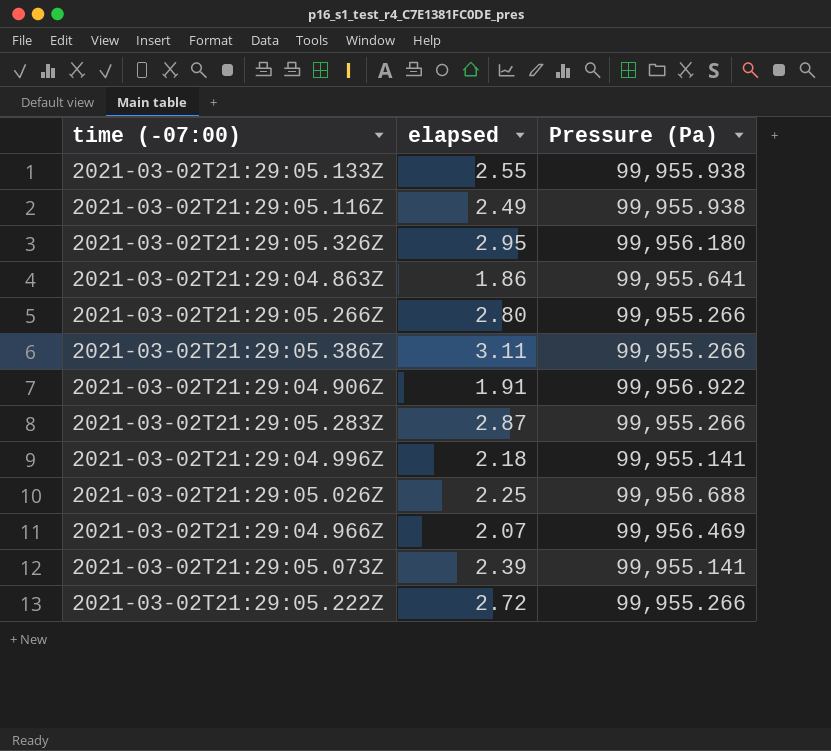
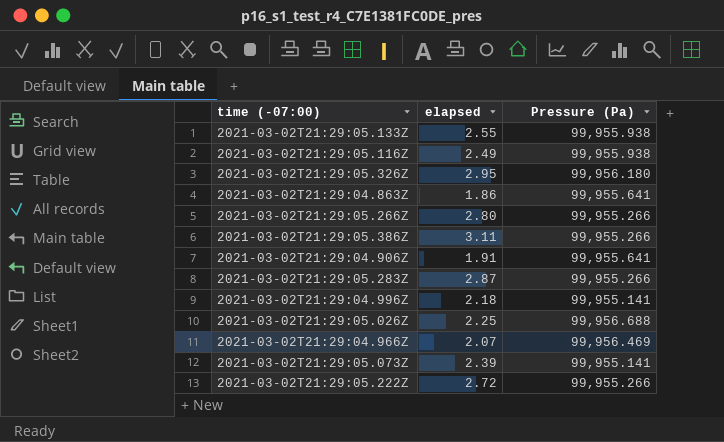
2021-03-02T21:29:04.906Z | Pressure (Pa): 99,956.922 -> 99,955.641

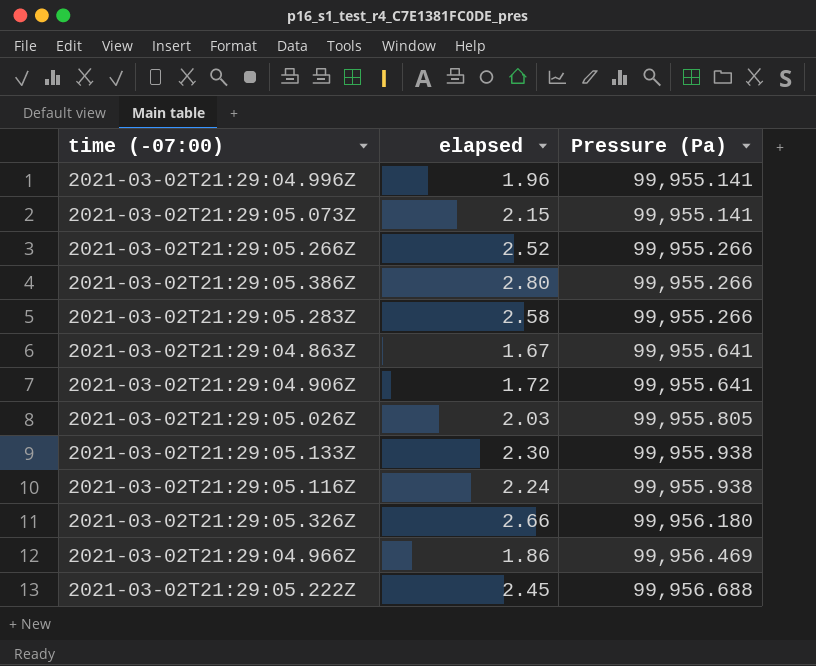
row order: none -> Pressure (Pa) ascending
2021-03-02T21:29:04.996Z | elapsed: 2.18 -> 1.96
2021-03-02T21:29:05.073Z | elapsed: 2.39 -> 2.15
2021-03-02T21:29:05.266Z | elapsed: 2.80 -> 2.52
2021-03-02T21:29:05.386Z | elapsed: 3.11 -> 2.80
2021-03-02T21:29:05.283Z | elapsed: 2.87 -> 2.58
2021-03-02T21:29:04.863Z | elapsed: 1.86 -> 1.67
2021-03-02T21:29:04.906Z | elapsed: 1.91 -> 1.72
2021-03-02T21:29:05.026Z | elapsed: 2.25 -> 2.03
2021-03-02T21:29:05.026Z | Pressure (Pa): 99,956.688 -> 99,955.805
2021-03-02T21:29:05.133Z | elapsed: 2.55 -> 2.30
2021-03-02T21:29:05.116Z | elapsed: 2.49 -> 2.24
2021-03-02T21:29:05.326Z | elapsed: 2.95 -> 2.66
2021-03-02T21:29:04.966Z | elapsed: 2.07 -> 1.86
2021-03-02T21:29:05.222Z | elapsed: 2.72 -> 2.45
2021-03-02T21:29:05.222Z | Pressure (Pa): 99,955.266 -> 99,956.688

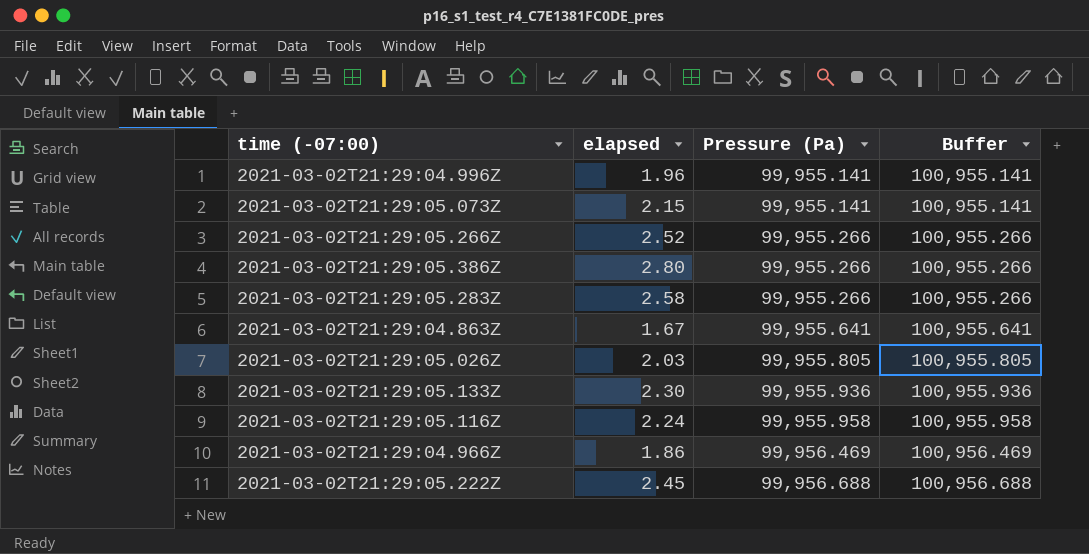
column Buffer | formula: none -> [Pressure (Pa)] + 1000
row 2021-03-02T21:29:04.906Z: 1.72 | 99,955.641 -> none
row 2021-03-02T21:29:05.326Z: 2.66 | 99,956.180 -> none
2021-03-02T21:29:05.133Z | Pressure (Pa): 99,955.938 -> 99,955.936
2021-03-02T21:29:05.116Z | Pressure (Pa): 99,955.938 -> 99,955.958

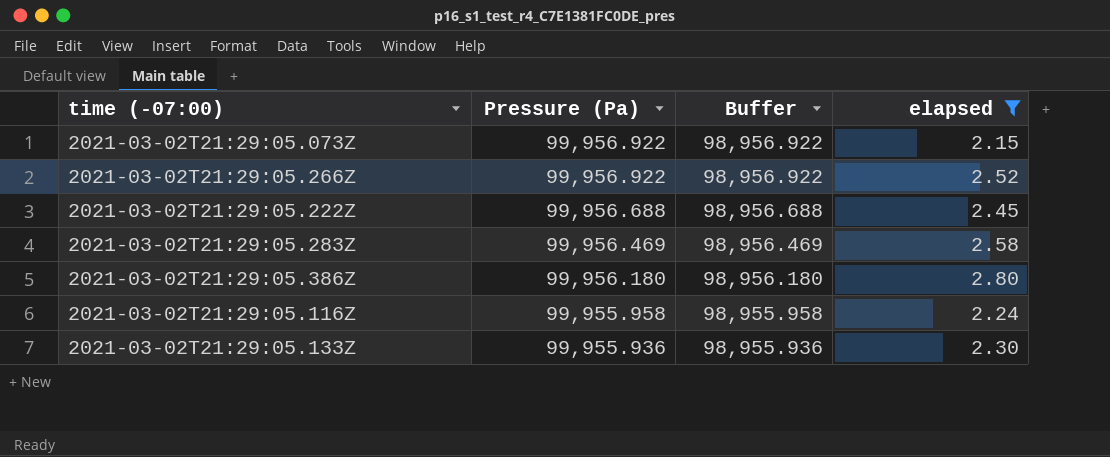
filter: none -> elapsed >= 2.15
row order: Pressure (Pa) ascending -> Pressure (Pa) descending
column Buffer | formula: [Pressure (Pa)] + 1000 -> [Pressure (Pa)] - 1000
column elapsed | position: 2 -> 4
2021-03-02T21:29:05.073Z | Pressure (Pa): 99,955.141 -> 99,956.922
2021-03-02T21:29:05.266Z | Pressure (Pa): 99,955.266 -> 99,956.922
2021-03-02T21:29:05.283Z | Pressure (Pa): 99,955.266 -> 99,956.469
2021-03-02T21:29:05.386Z | Pressure (Pa): 99,955.266 -> 99,956.180

